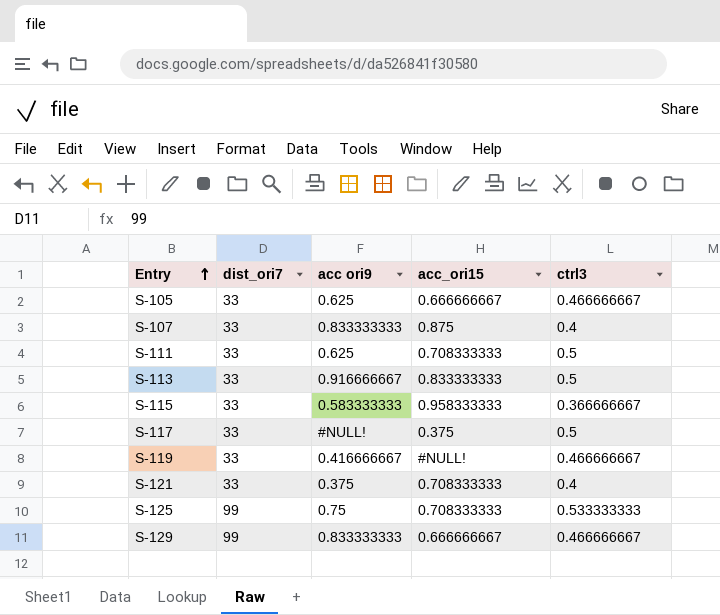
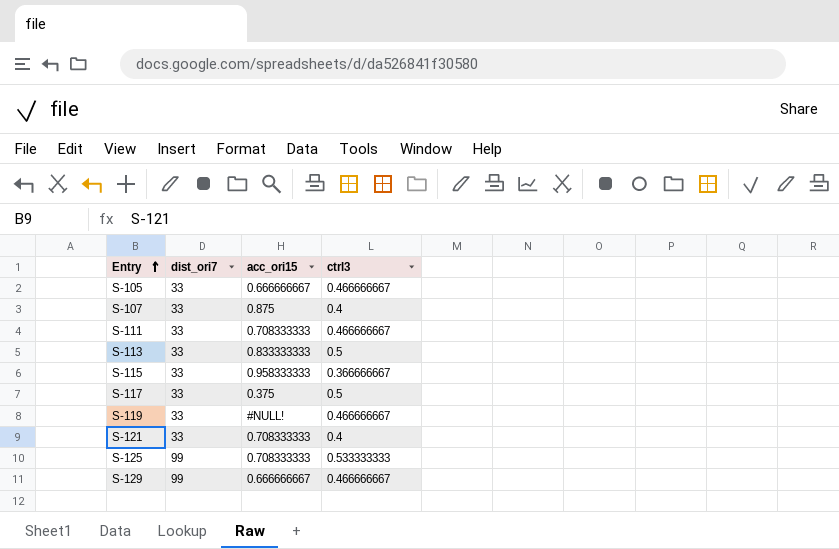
column acc ori9 | position: 3 -> none
S-111 | ctrl3: 0.5 -> 0.466666667

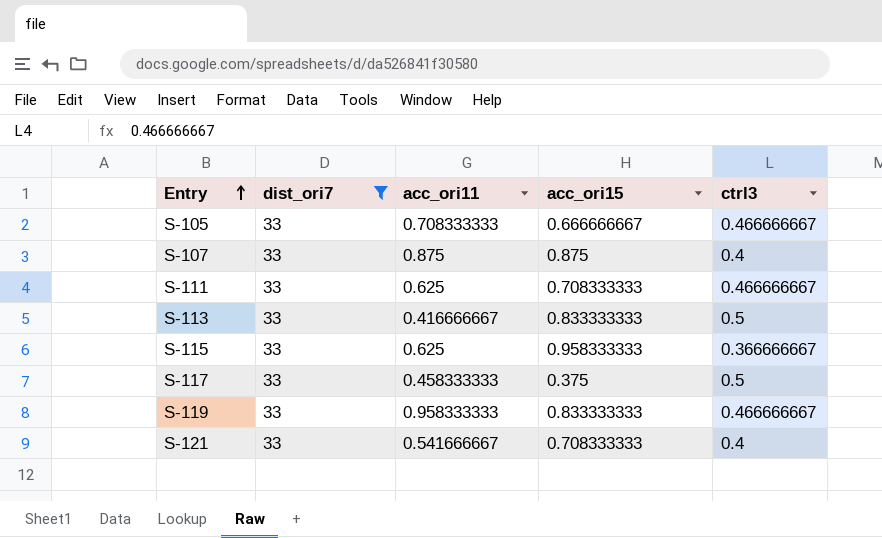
filter: none -> dist_ori7 = 33
column acc_ori11 | position: none -> 3
S-119 | acc_ori15: #NULL! -> 0.833333333

